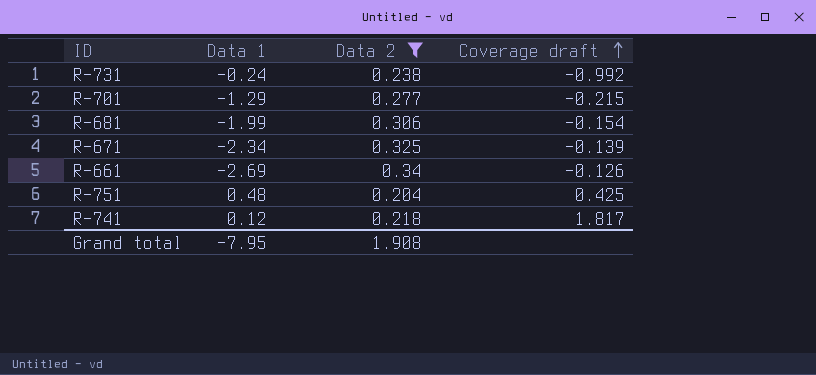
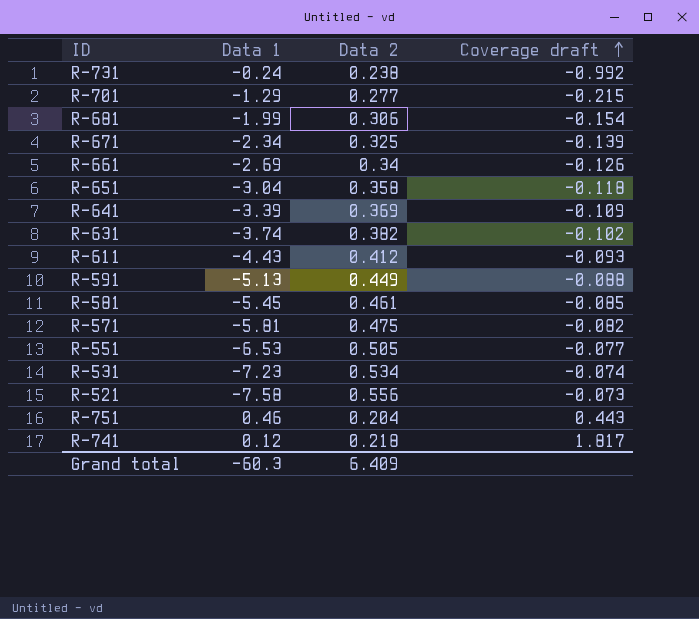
filter: Data 2 <= 0.34 -> none
R-751 | Data 1: 0.48 -> 0.46
R-751 | Coverage draft: 0.425 -> 0.443
Grand total | Data 1: -7.95 -> -60.3
Grand total | Data 2: 1.908 -> 6.409

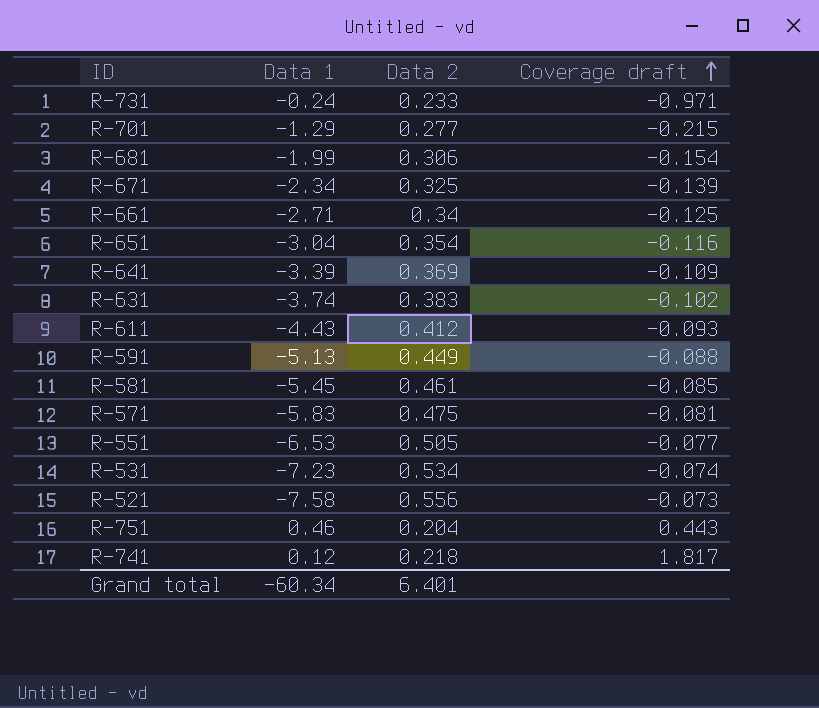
R-731 | Data 2: 0.238 -> 0.233
R-731 | Coverage draft: -0.992 -> -0.971
R-661 | Data 1: -2.69 -> -2.71
R-661 | Coverage draft: -0.126 -> -0.125
R-651 | Data 2: 0.358 -> 0.354
R-651 | Coverage draft: -0.118 -> -0.116
R-631 | Data 2: 0.382 -> 0.383
R-571 | Data 1: -5.81 -> -5.83
R-571 | Coverage draft: -0.082 -> -0.081
Grand total | Data 1: -60.3 -> -60.34
Grand total | Data 2: 6.409 -> 6.401

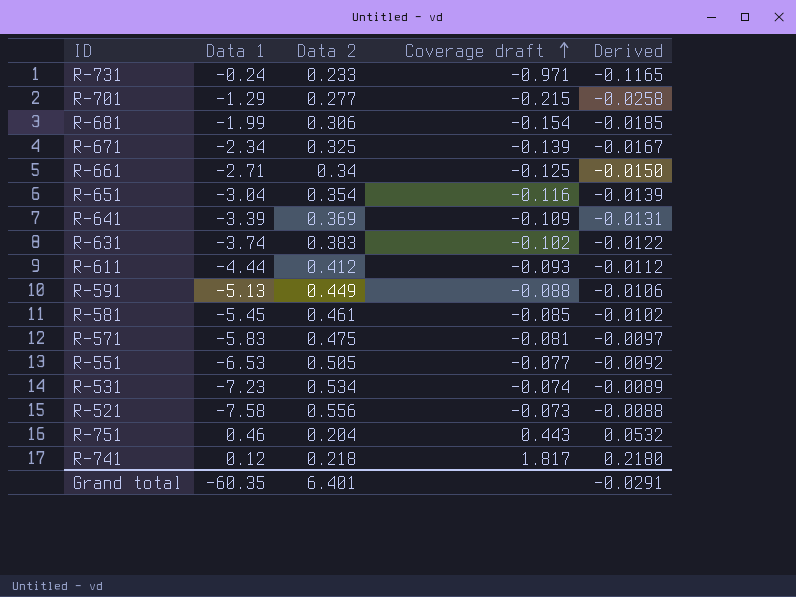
column Derived | formula: none -> [Coverage draft] * 0.12
R-611 | Data 1: -4.43 -> -4.44
Grand total | Data 1: -60.34 -> -60.35

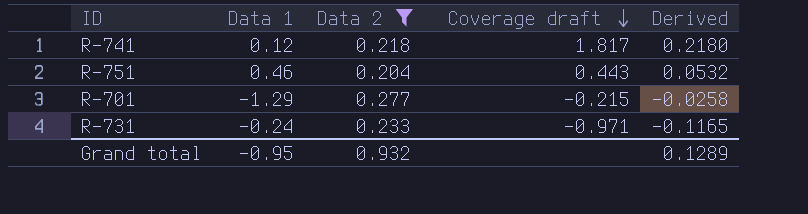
filter: none -> Data 2 <= 0.277
row order: Coverage draft ascending -> Coverage draft descending
Grand total | Data 1: -60.35 -> -0.95
Grand total | Data 2: 6.401 -> 0.932
Grand total | Derived: -0.0291 -> 0.1289

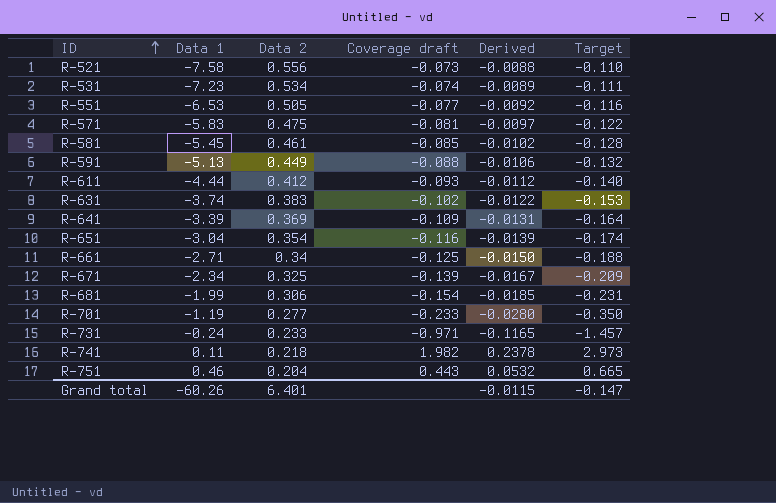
filter: Data 2 <= 0.277 -> none
row order: Coverage draft descending -> ID ascending
column Target | formula: none -> [Coverage draft] * 1.5
R-701 | Data 1: -1.29 -> -1.19
R-701 | Coverage draft: -0.215 -> -0.233
R-701 | Derived: -0.0258 -> -0.0280
R-741 | Data 1: 0.12 -> 0.11
R-741 | Coverage draft: 1.817 -> 1.982
R-741 | Derived: 0.2180 -> 0.2378
Grand total | Data 1: -0.95 -> -60.26
Grand total | Data 2: 0.932 -> 6.401
Grand total | Derived: 0.1289 -> -0.0115

